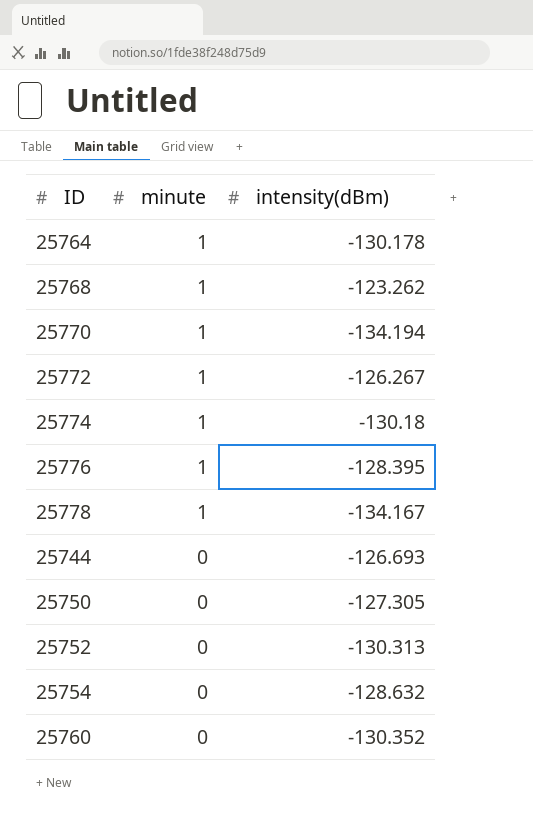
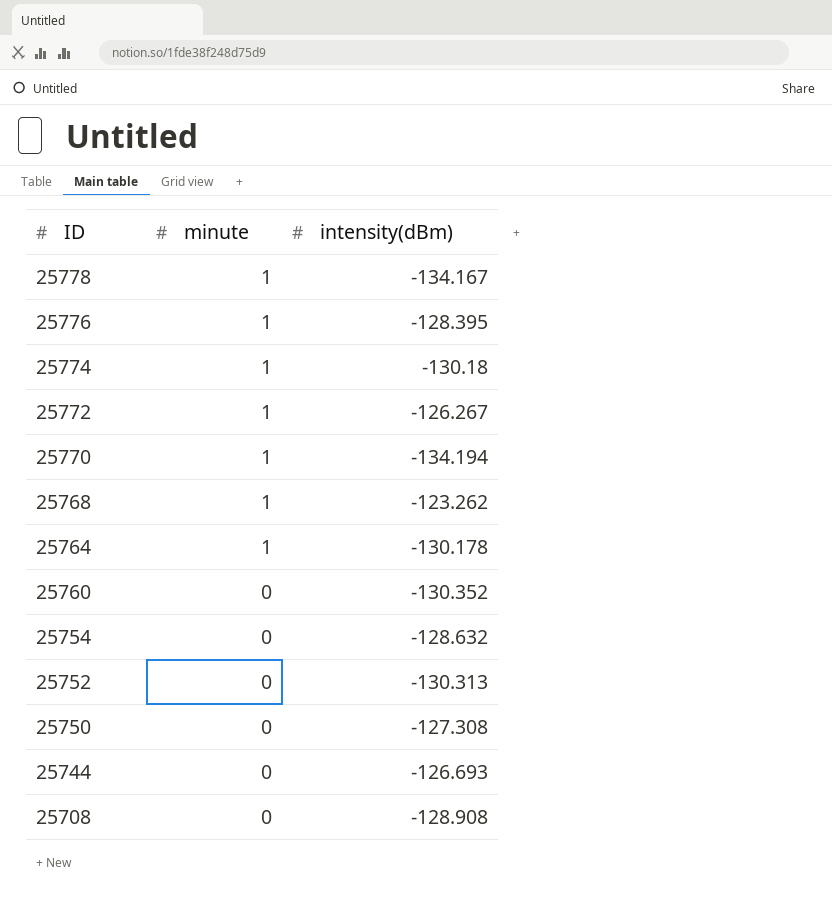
row order: minute descending -> ID descending
25750 | intensity(dBm): -127.305 -> -127.308
row 25708: none -> 0 | -128.908

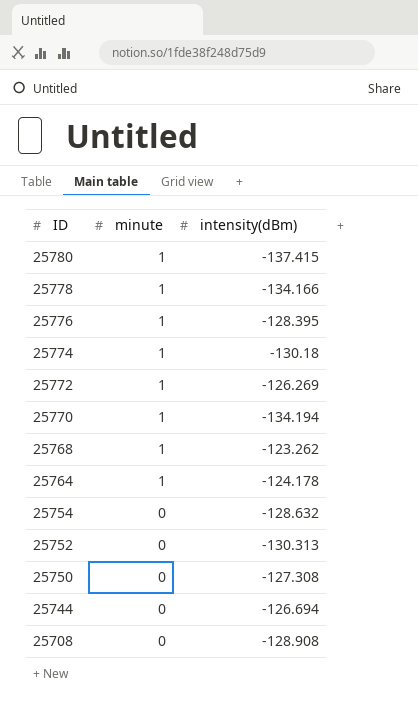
row 25760: 0 | -130.352 -> none
row 25780: none -> 1 | -137.415
25778 | intensity(dBm): -134.167 -> -134.166
25772 | intensity(dBm): -126.267 -> -126.269
25764 | intensity(dBm): -130.178 -> -124.178
25744 | intensity(dBm): -126.693 -> -126.694

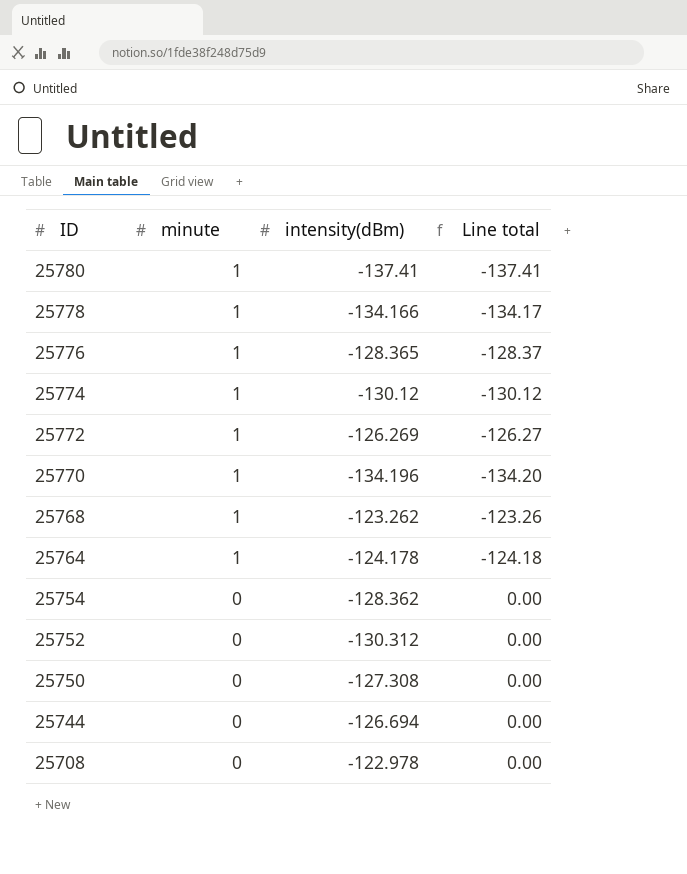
column Line total | formula: none -> [minute] * [intensity(dBm)]
25780 | intensity(dBm): -137.415 -> -137.41
25776 | intensity(dBm): -128.395 -> -128.365
25774 | intensity(dBm): -130.18 -> -130.12
25770 | intensity(dBm): -134.194 -> -134.196
25754 | intensity(dBm): -128.632 -> -128.362
25752 | intensity(dBm): -130.313 -> -130.312
25708 | intensity(dBm): -128.908 -> -122.978

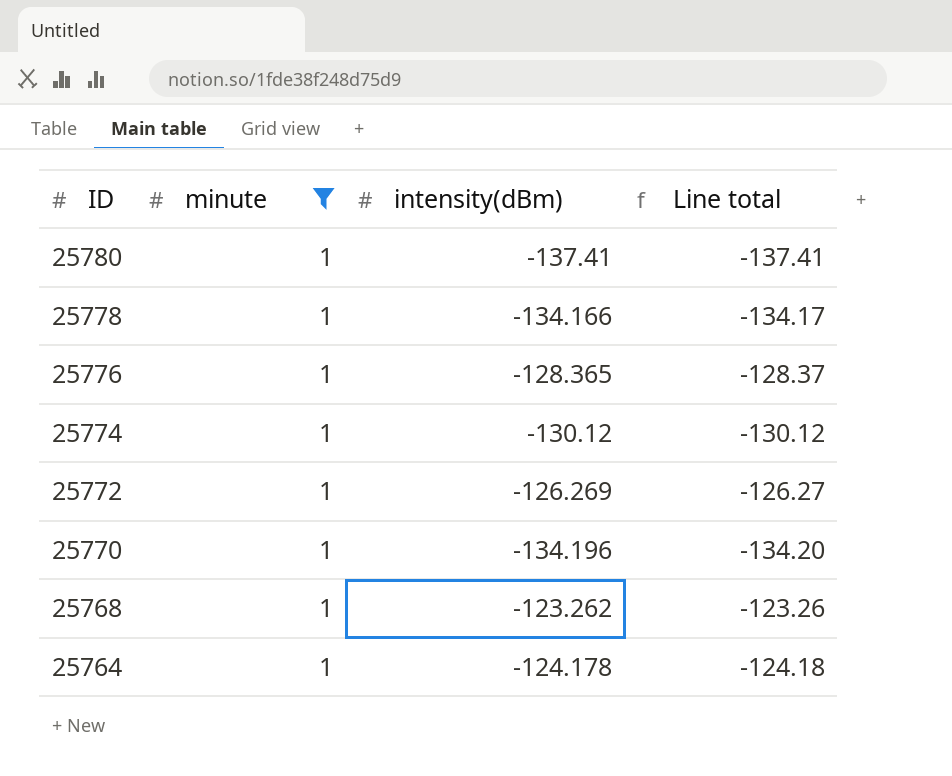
filter: none -> minute = 1

